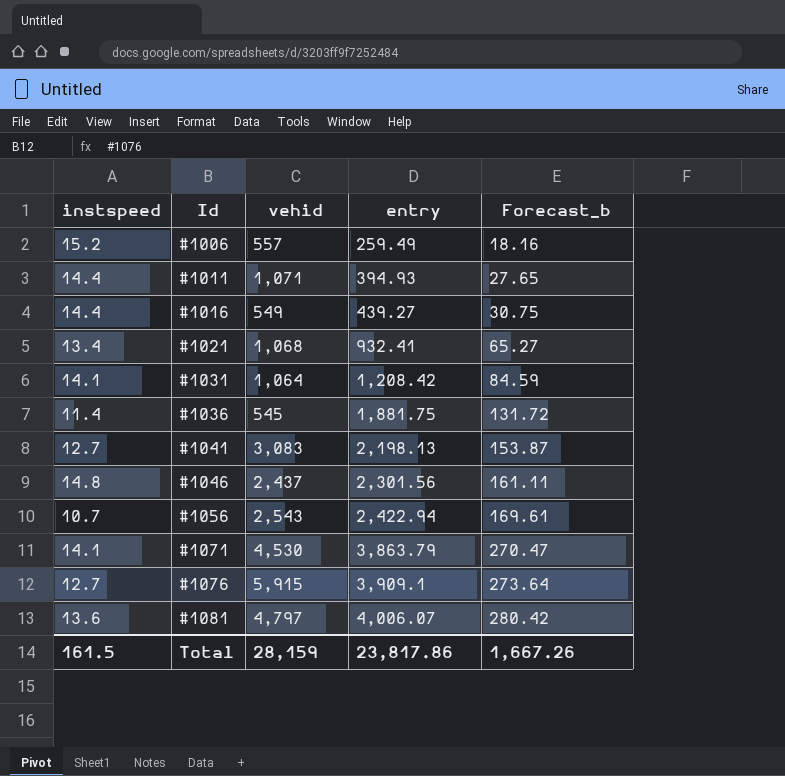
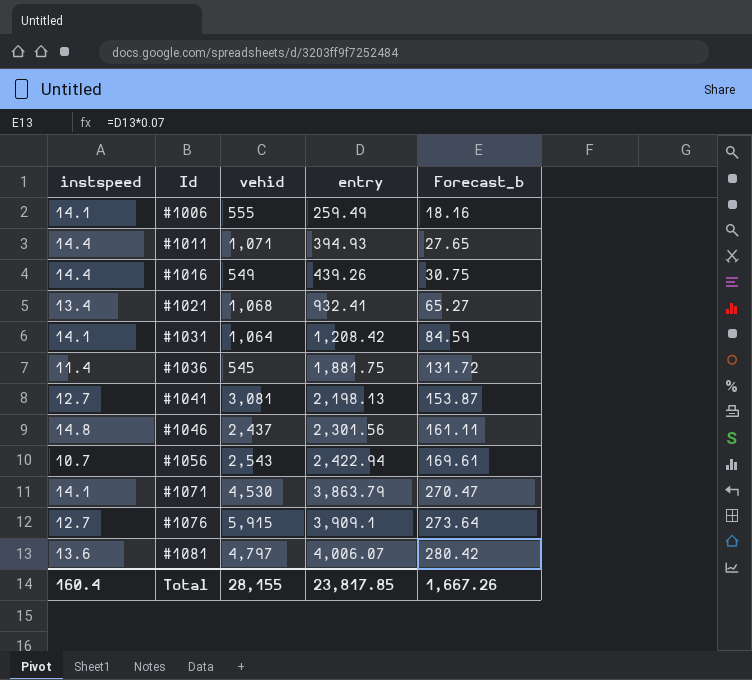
#1006 | instspeed: 15.2 -> 14.1
#1006 | vehid: 557 -> 555
#1016 | entry: 439.27 -> 439.26
#1041 | vehid: 3,083 -> 3,081
Total | instspeed: 161.5 -> 160.4
Total | vehid: 28,159 -> 28,155
Total | entry: 23,817.86 -> 23,817.85

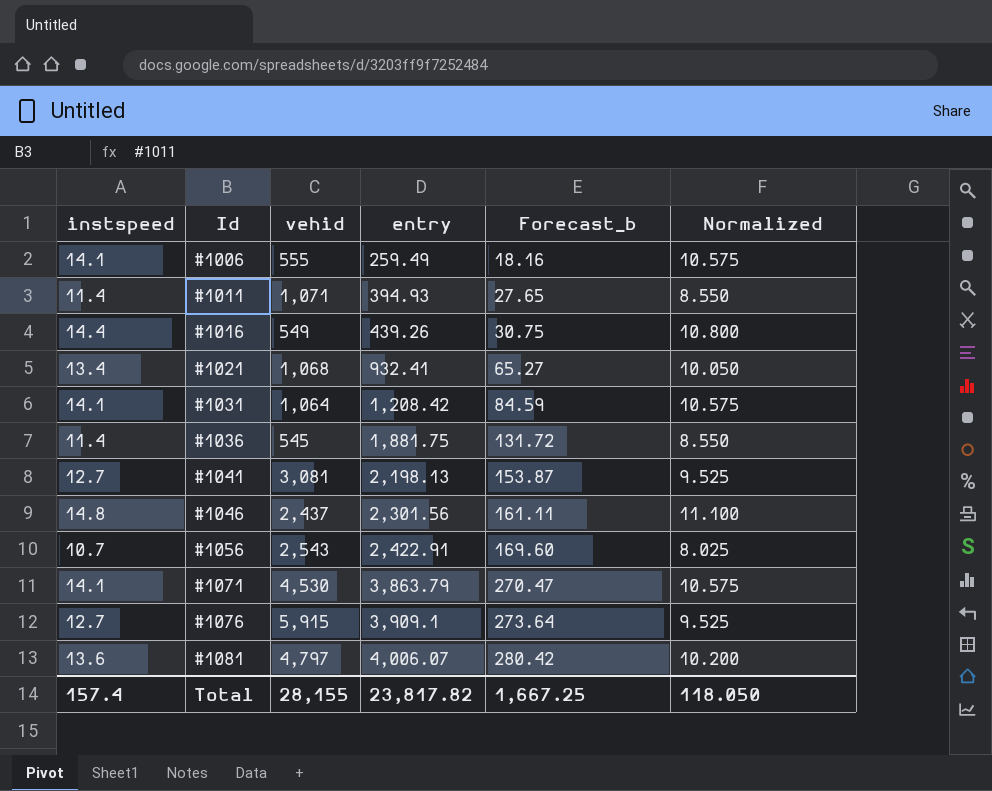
column Normalized | formula: none -> [instspeed] * 0.75
#1011 | instspeed: 14.4 -> 11.4
#1056 | entry: 2,422.94 -> 2,422.91
#1056 | Forecast_b: 169.61 -> 169.60
Total | instspeed: 160.4 -> 157.4
Total | entry: 23,817.85 -> 23,817.82
Total | Forecast_b: 1,667.26 -> 1,667.25

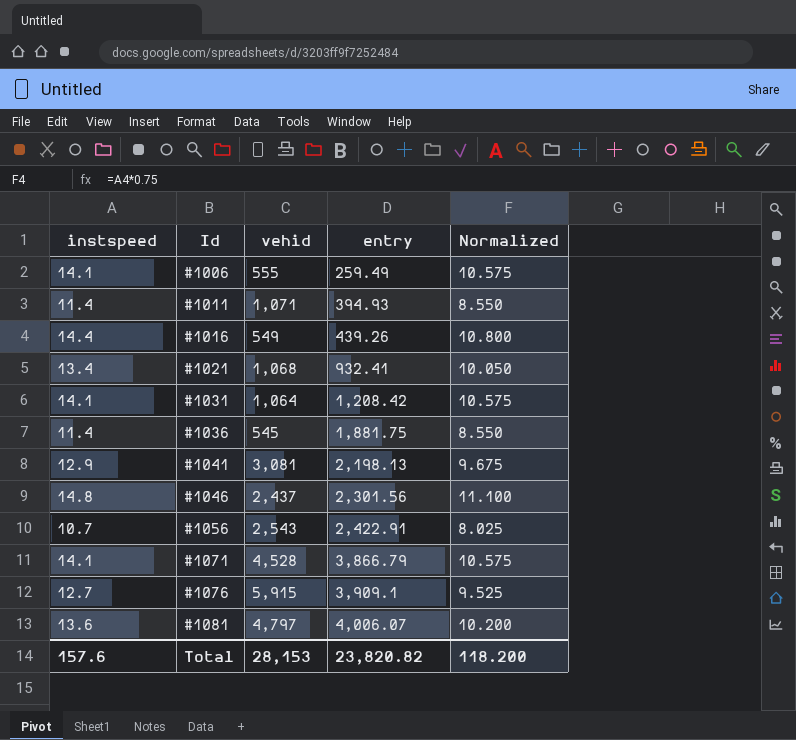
column Forecast_b | formula: [entry] * 0.07 -> none
#1041 | instspeed: 12.7 -> 12.9
#1041 | Normalized: 9.525 -> 9.675
#1071 | vehid: 4,530 -> 4,528
#1071 | entry: 3,863.79 -> 3,866.79
Total | instspeed: 157.4 -> 157.6
Total | vehid: 28,155 -> 28,153
Total | entry: 23,817.82 -> 23,820.82
Total | Normalized: 118.050 -> 118.200

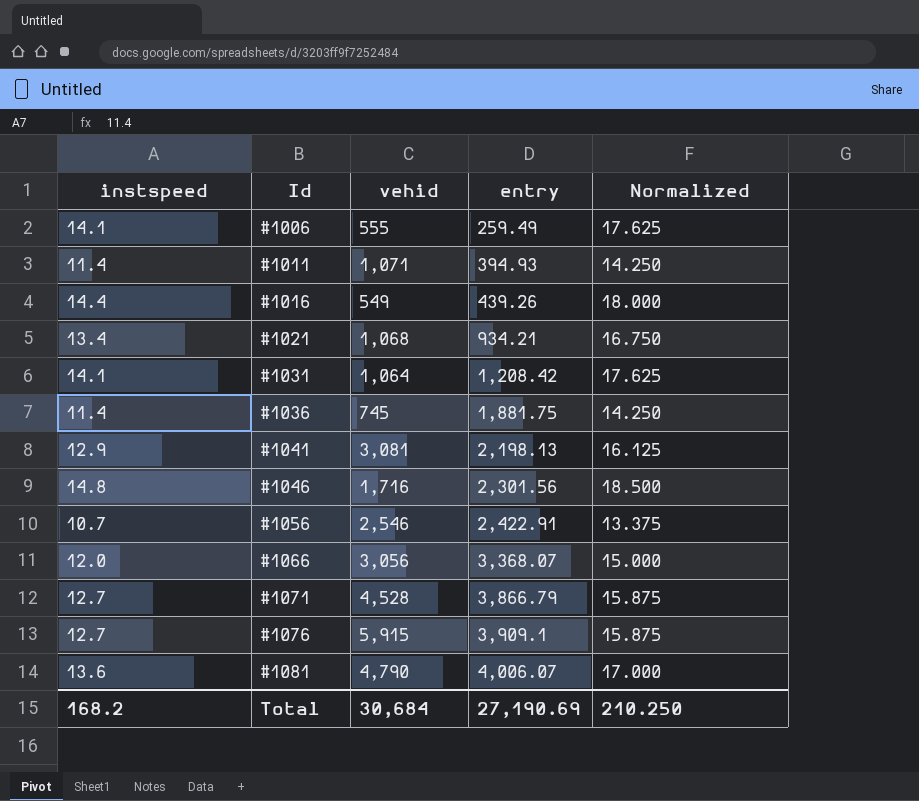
column Normalized | formula: [instspeed] * 0.75 -> [instspeed] * 1.25
#1021 | entry: 932.41 -> 934.21
#1036 | vehid: 545 -> 745
#1046 | vehid: 2,437 -> 1,716
#1056 | vehid: 2,543 -> 2,546
row #1066: none -> 12.0 | 3,056 | 3,368.07 | 15.000
#1071 | instspeed: 14.1 -> 12.7
#1081 | vehid: 4,797 -> 4,790
Total | instspeed: 157.6 -> 168.2
Total | vehid: 28,153 -> 30,684
Total | entry: 23,820.82 -> 27,190.69
Total | Normalized: 118.200 -> 210.250

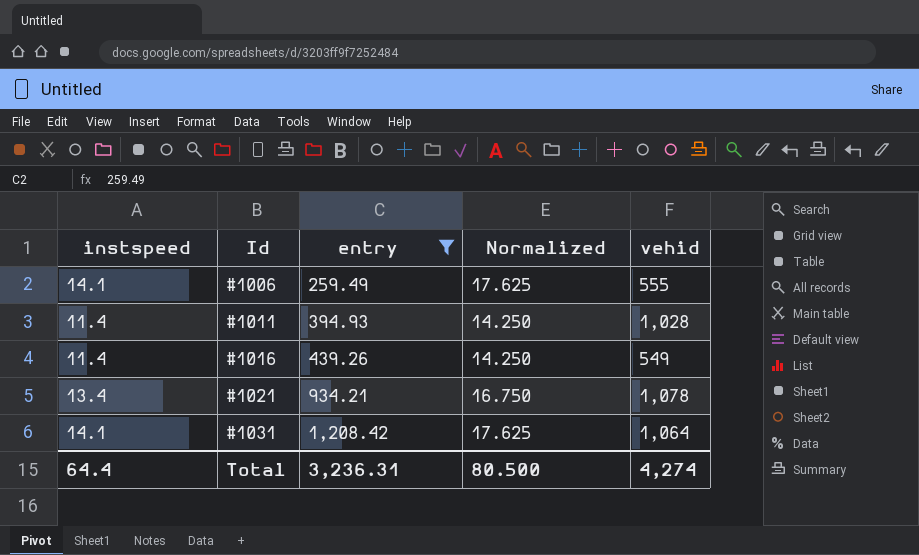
filter: none -> entry <= 1,208.42
column vehid | position: 3 -> 5
#1011 | vehid: 1,071 -> 1,028
#1016 | instspeed: 14.4 -> 11.4
#1016 | Normalized: 18.000 -> 14.250
#1021 | vehid: 1,068 -> 1,078
Total | instspeed: 168.2 -> 64.4
Total | entry: 27,190.69 -> 3,236.31
Total | Normalized: 210.250 -> 80.500
Total | vehid: 30,684 -> 4,274

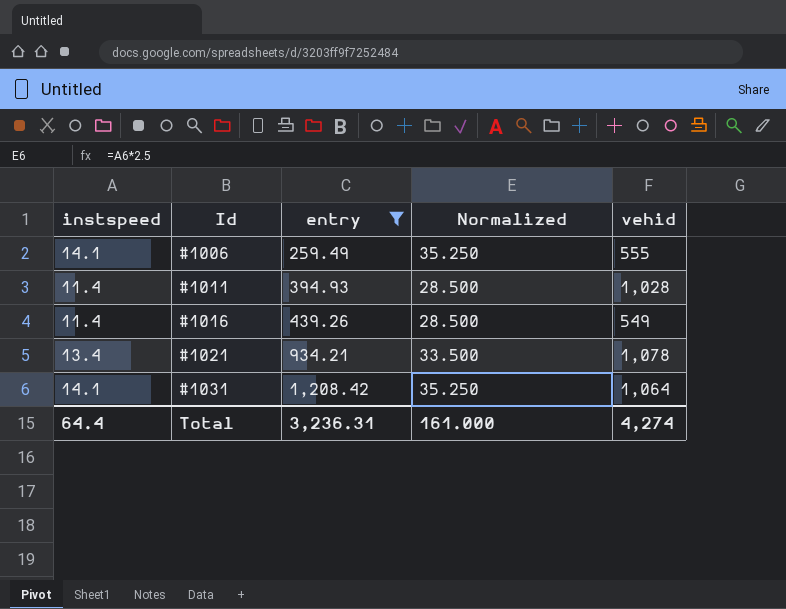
column Normalized | formula: [instspeed] * 1.25 -> [instspeed] * 2.5
Total | Normalized: 80.500 -> 161.000

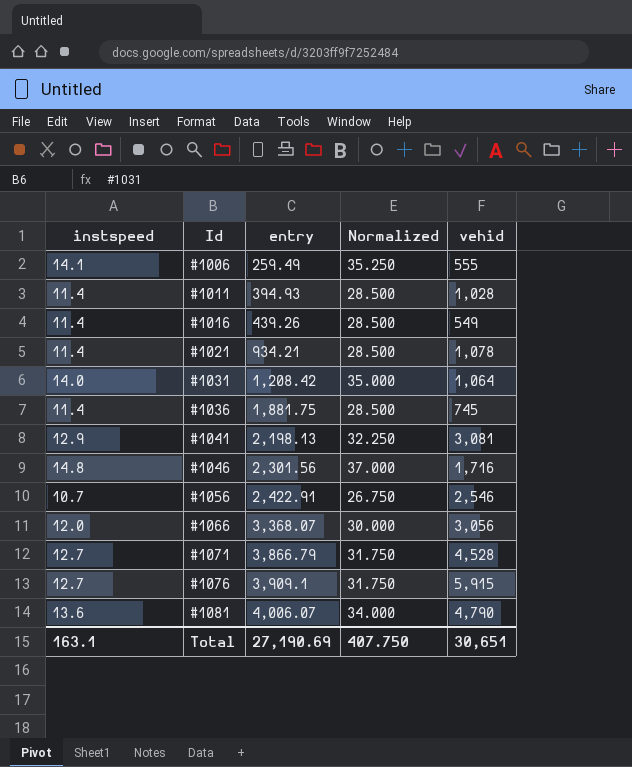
filter: entry <= 1,208.42 -> none
#1021 | instspeed: 13.4 -> 11.4
#1021 | Normalized: 33.500 -> 28.500
#1031 | instspeed: 14.1 -> 14.0
#1031 | Normalized: 35.250 -> 35.000
Total | instspeed: 64.4 -> 163.1
Total | entry: 3,236.31 -> 27,190.69
Total | Normalized: 161.000 -> 407.750
Total | vehid: 4,274 -> 30,651

